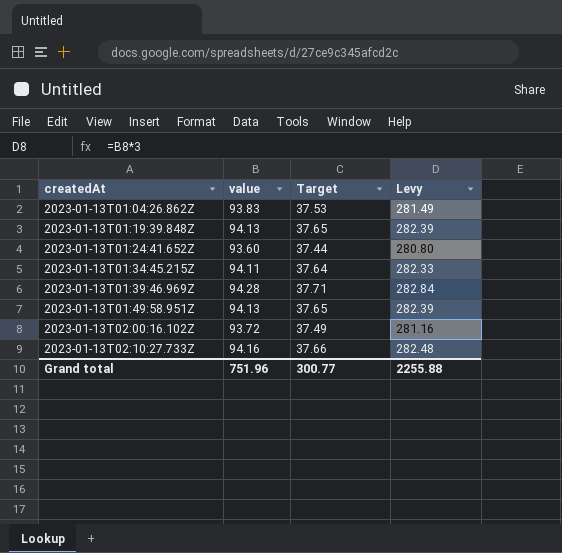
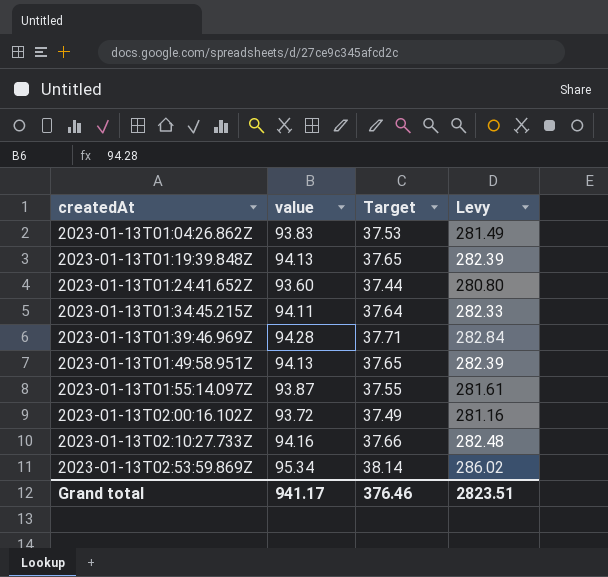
row 2023-01-13T01:55:14.097Z: none -> 93.87 | 37.55 | 281.61
row 2023-01-13T02:53:59.869Z: none -> 95.34 | 38.14 | 286.02
Grand total | value: 751.96 -> 941.17
Grand total | Target: 300.77 -> 376.46
Grand total | Levy: 2255.88 -> 2823.51

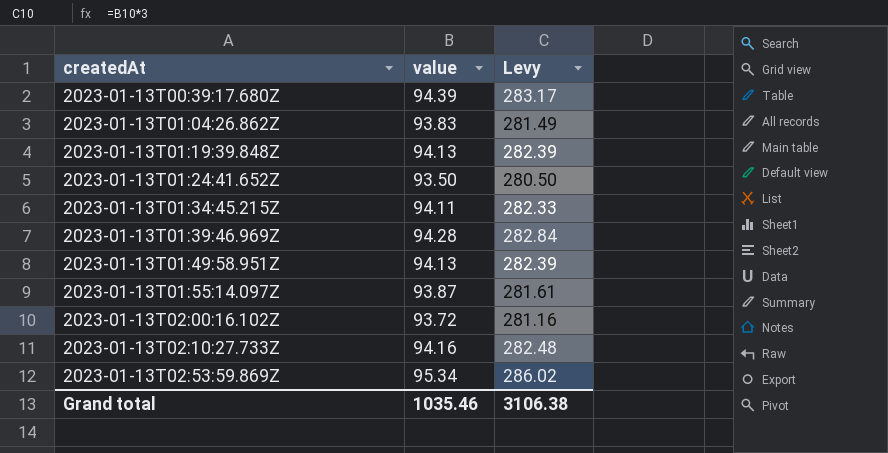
column Target | formula: [value] * 0.4 -> none
row 2023-01-13T00:39:17.680Z: none -> 94.39 | 283.17
2023-01-13T01:24:41.652Z | value: 93.60 -> 93.50
2023-01-13T01:24:41.652Z | Levy: 280.80 -> 280.50
Grand total | value: 941.17 -> 1035.46
Grand total | Levy: 2823.51 -> 3106.38

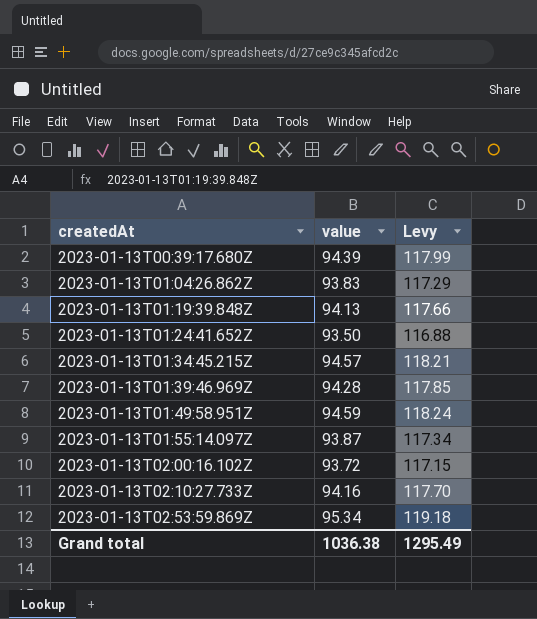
column Levy | formula: [value] * 3 -> [value] * 1.25
2023-01-13T01:34:45.215Z | value: 94.11 -> 94.57
2023-01-13T01:49:58.951Z | value: 94.13 -> 94.59
Grand total | value: 1035.46 -> 1036.38
Grand total | Levy: 3106.38 -> 1295.49

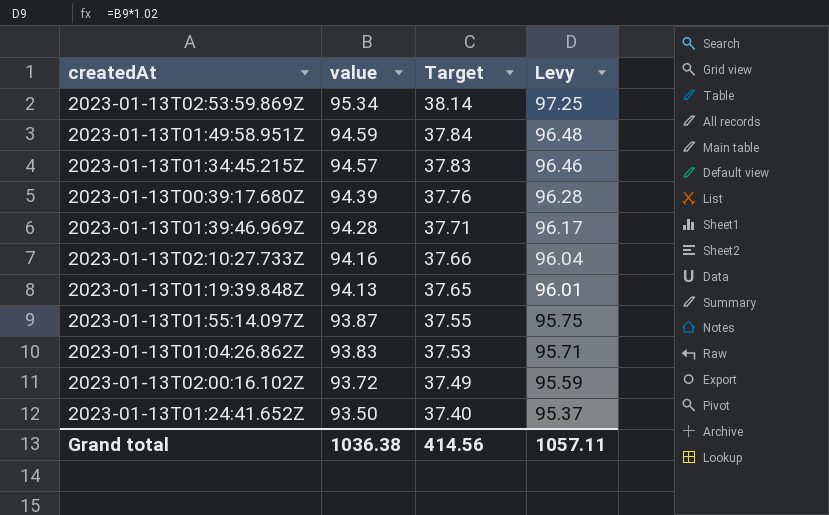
row order: createdAt ascending -> value descending
column Target | formula: none -> [value] * 0.4
column Levy | formula: [value] * 1.25 -> [value] * 1.02
Grand total | Levy: 1295.49 -> 1057.11

